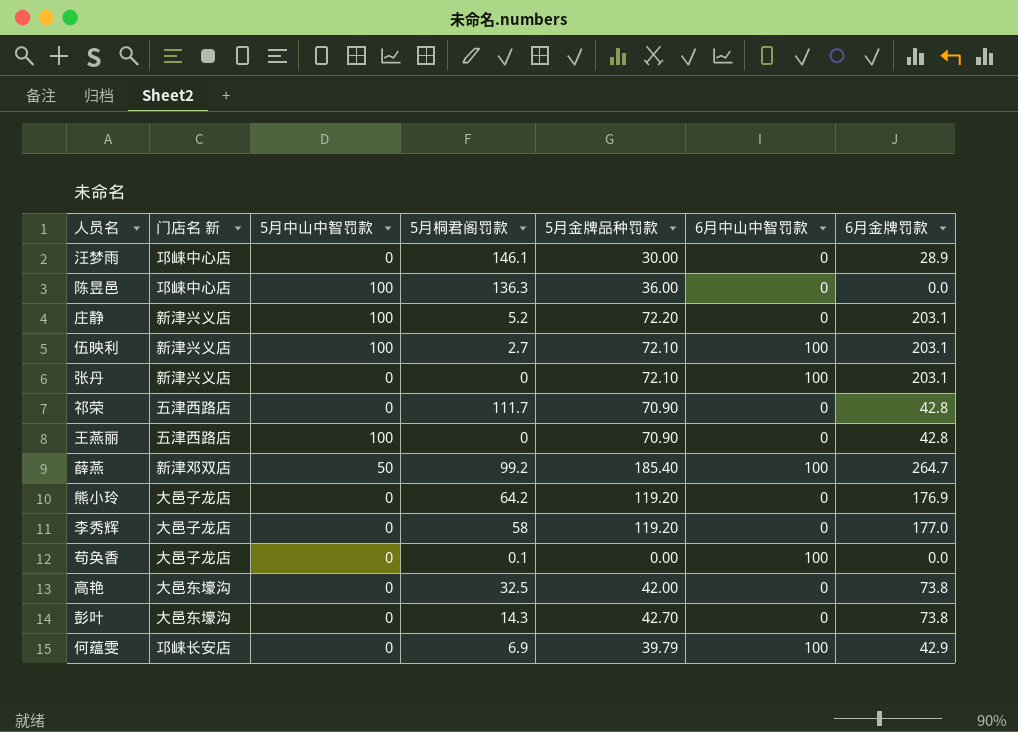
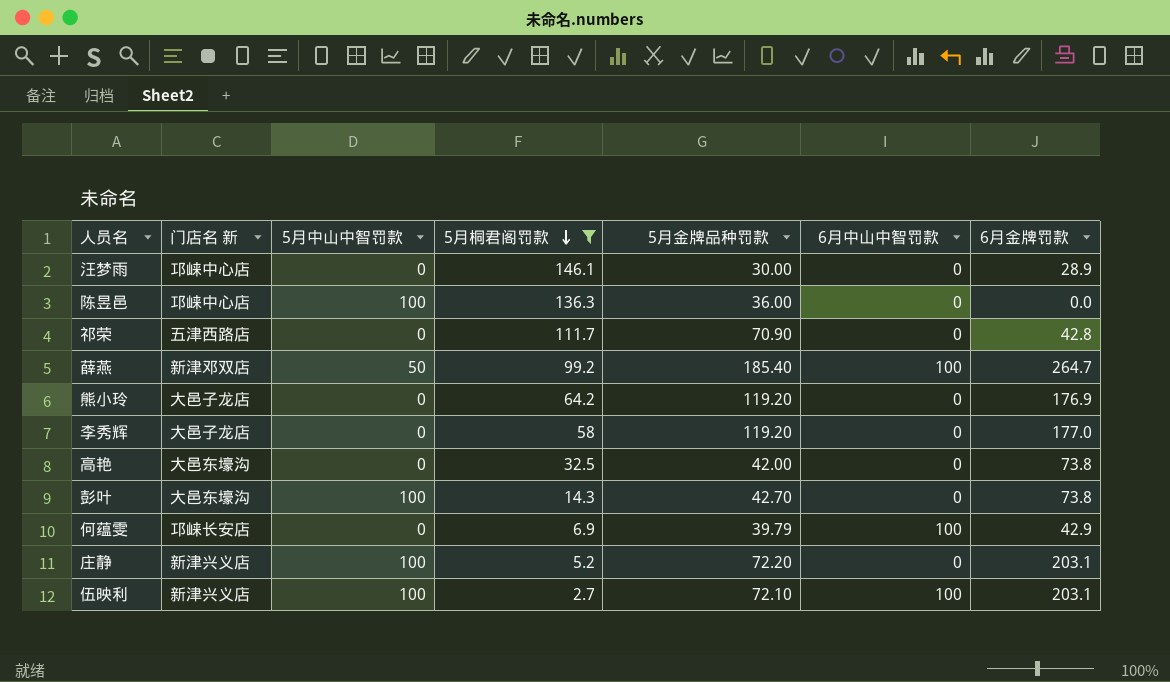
filter: none -> 5月桐君阁罚款 >= 2.7
row order: none -> 5月桐君阁罚款 descending
彭叶 | 5月中山中智罚款: 0 -> 100

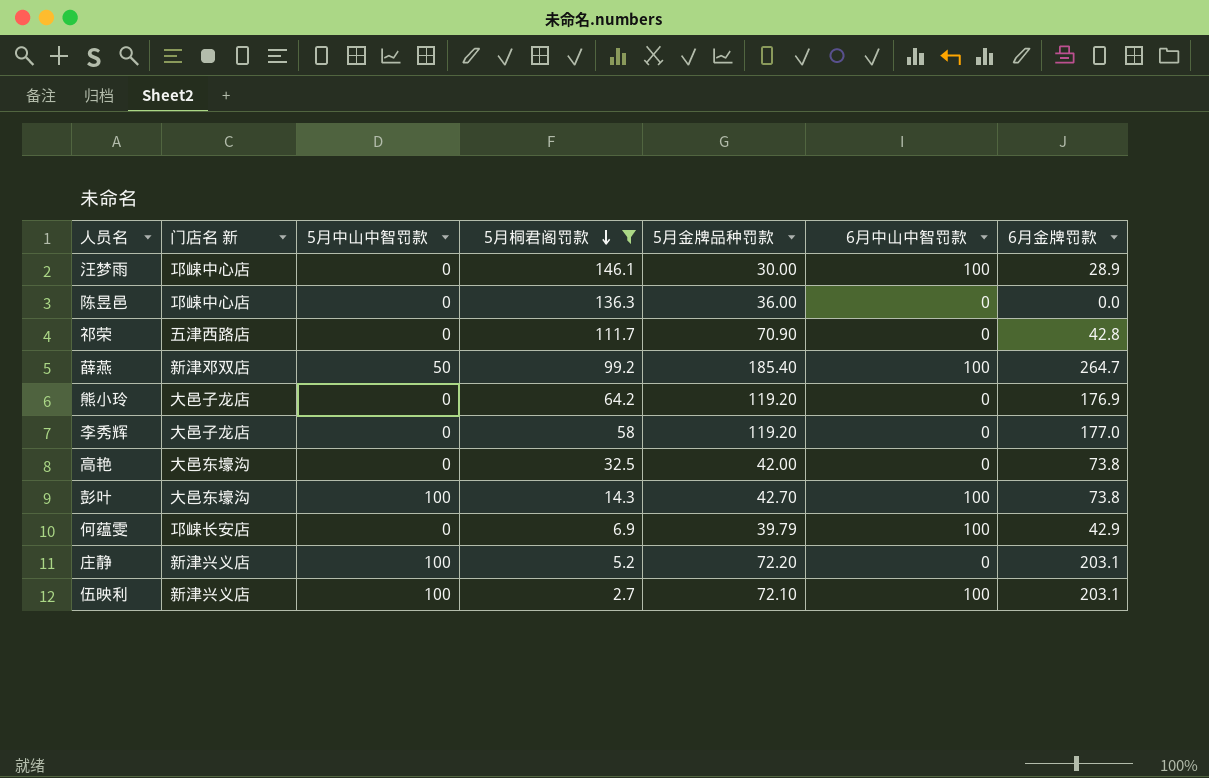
汪梦雨 | 6月中山中智罚款: 0 -> 100
陈昱邑 | 5月中山中智罚款: 100 -> 0
彭叶 | 6月中山中智罚款: 0 -> 100

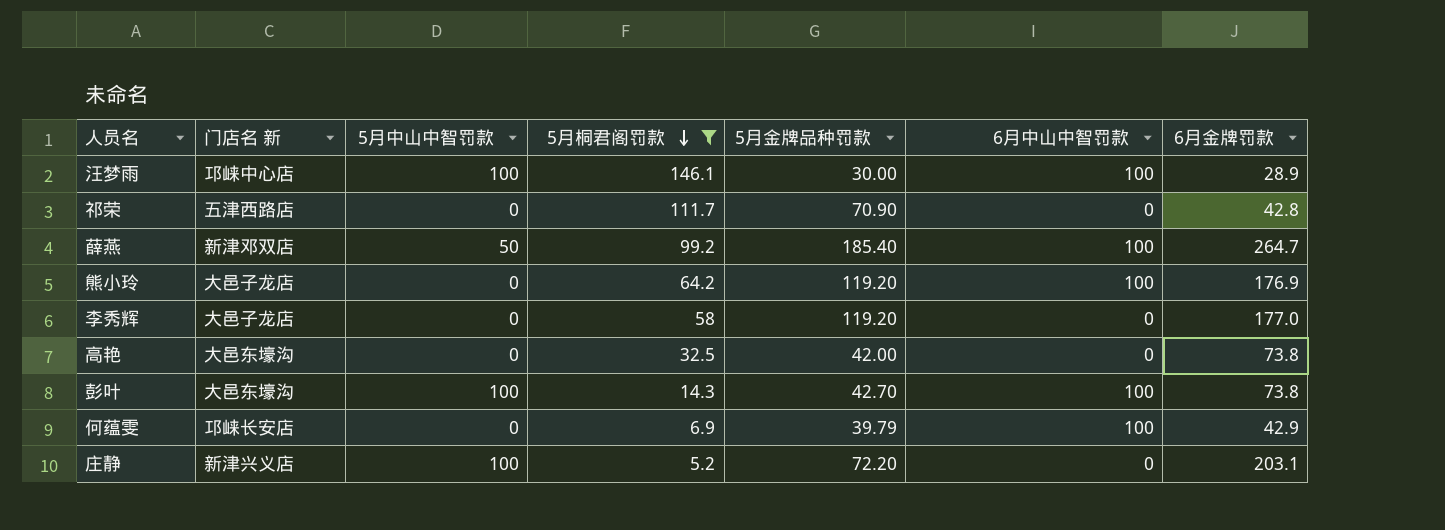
row 陈昱邑: 邛崃中心店 | 0 | 136.3 | 36.00 | 0 | 0.0 -> none
row 伍映利: 新津兴义店 | 100 | 2.7 | 72.10 | 100 | 203.1 -> none
汪梦雨 | 5月中山中智罚款: 0 -> 100
熊小玲 | 6月中山中智罚款: 0 -> 100

